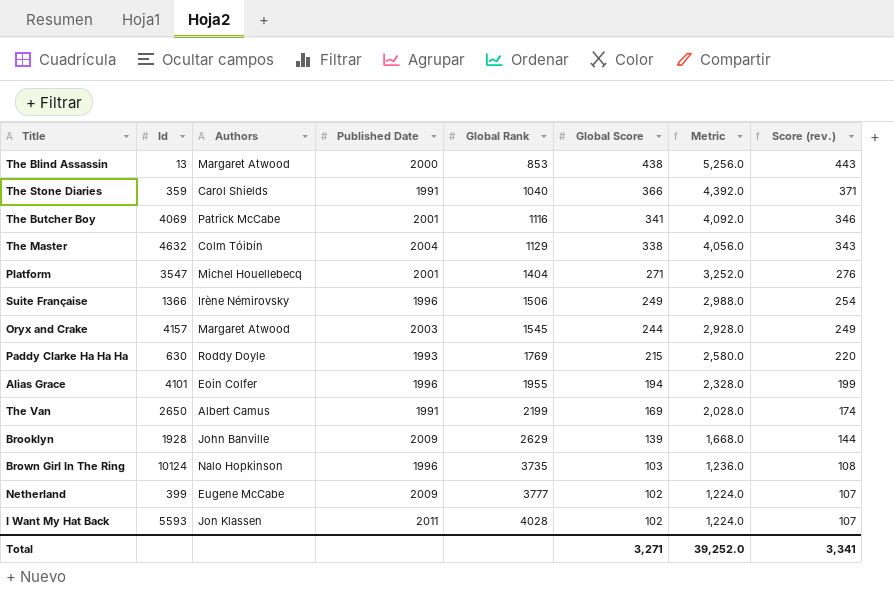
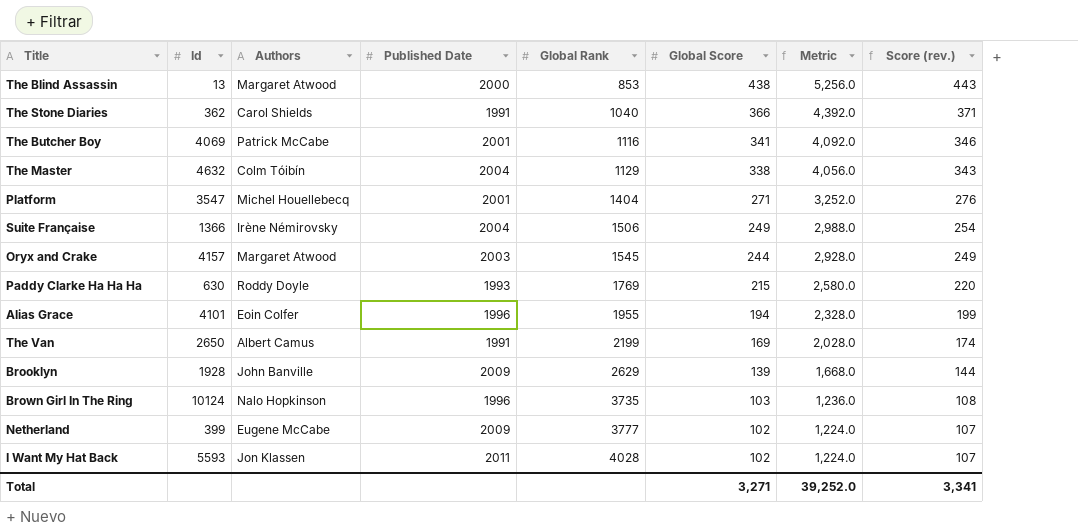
The Stone Diaries | Id: 359 -> 362
Suite Française | Published Date: 1996 -> 2004

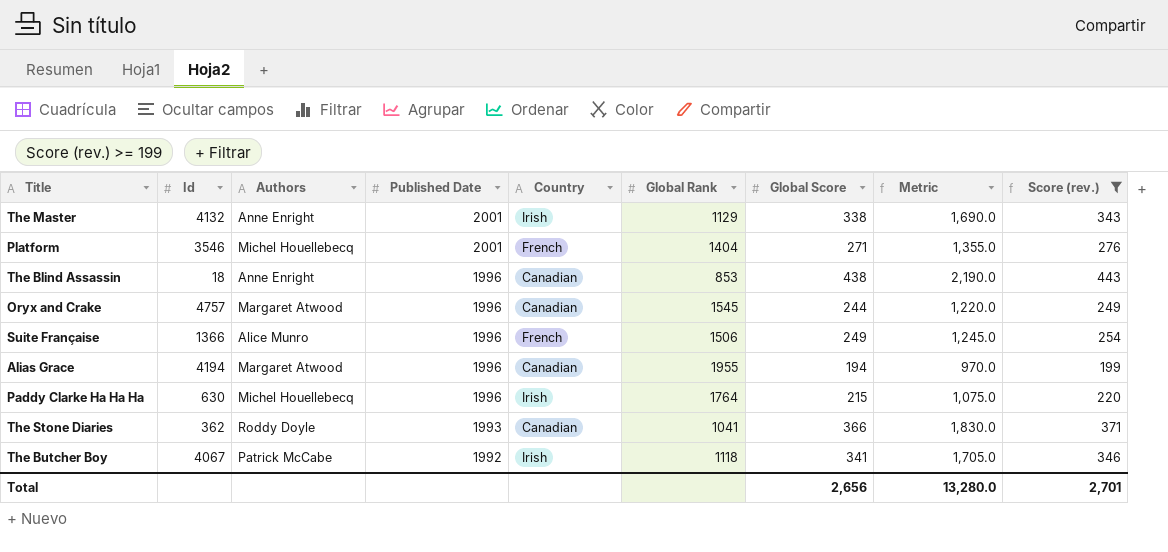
filter: none -> Score (rev.) >= 199
row order: Global Rank ascending -> Published Date descending
column Country | position: none -> 5
column Metric | formula: [Global Score] * 12 -> [Global Score] * 5
The Master | Id: 4632 -> 4132
The Master | Authors: Colm Tóibín -> Anne Enright
The Master | Published Date: 2004 -> 2001
Platform | Id: 3547 -> 3546
The Blind Assassin | Id: 13 -> 18
The Blind Assassin | Authors: Margaret Atwood -> Anne Enright
The Blind Assassin | Published Date: 2000 -> 1996
Oryx and Crake | Id: 4157 -> 4757
Oryx and Crake | Published Date: 2003 -> 1996
Suite Française | Authors: Irène Némirovsky -> Alice Munro
Suite Française | Published Date: 2004 -> 1996
Alias Grace | Id: 4101 -> 4194
Alias Grace | Authors: Eoin Colfer -> Margaret Atwood
Paddy Clarke Ha Ha Ha | Authors: Roddy Doyle -> Michel Houellebecq
Paddy Clarke Ha Ha Ha | Published Date: 1993 -> 1996
Paddy Clarke Ha Ha Ha | Global Rank: 1769 -> 1764
The Stone Diaries | Authors: Carol Shields -> Roddy Doyle
The Stone Diaries | Published Date: 1991 -> 1993
The Stone Diaries | Global Rank: 1040 -> 1041
The Butcher Boy | Id: 4069 -> 4067
The Butcher Boy | Published Date: 2001 -> 1992
The Butcher Boy | Global Rank: 1116 -> 1118
Total | Global Score: 3,271 -> 2,656
Total | Metric: 39,252.0 -> 13,280.0
Total | Score (rev.): 3,341 -> 2,701

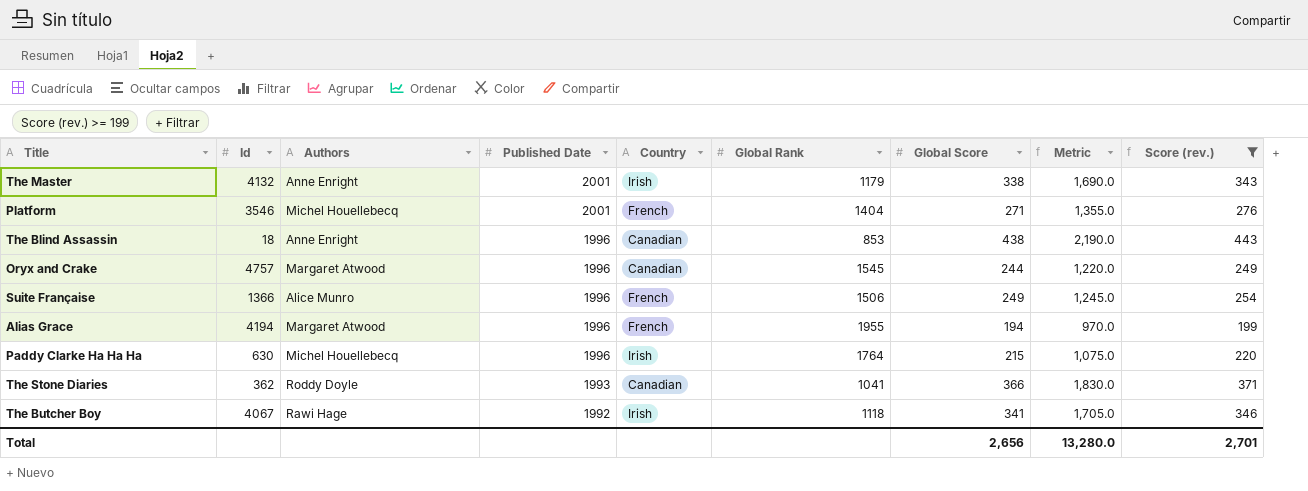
The Master | Global Rank: 1129 -> 1179
Alias Grace | Country: Canadian -> French
The Butcher Boy | Authors: Patrick McCabe -> Rawi Hage

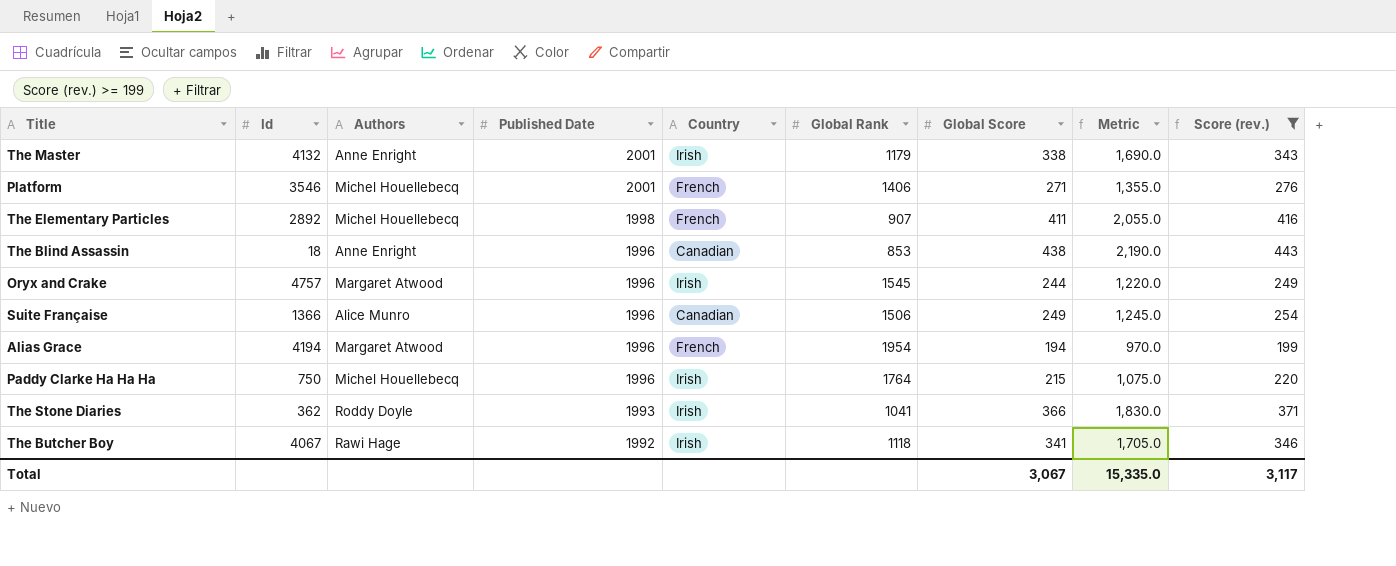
Platform | Global Rank: 1404 -> 1406
row The Elementary Particles: none -> 2892 | Michel Houellebecq | 1998 | French | 907 | 411 | 2,055.0 | 416
Oryx and Crake | Country: Canadian -> Irish
Suite Française | Country: French -> Canadian
Alias Grace | Global Rank: 1955 -> 1954
Paddy Clarke Ha Ha Ha | Id: 630 -> 750
The Stone Diaries | Country: Canadian -> Irish
Total | Global Score: 2,656 -> 3,067
Total | Metric: 13,280.0 -> 15,335.0
Total | Score (rev.): 2,701 -> 3,117

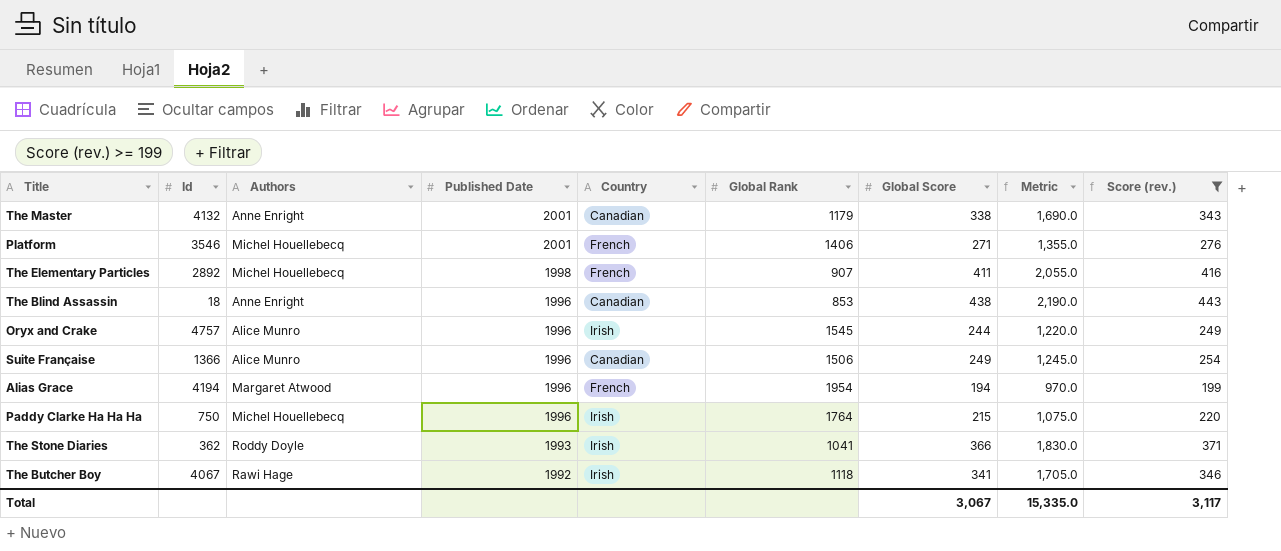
The Master | Country: Irish -> Canadian
Oryx and Crake | Authors: Margaret Atwood -> Alice Munro

